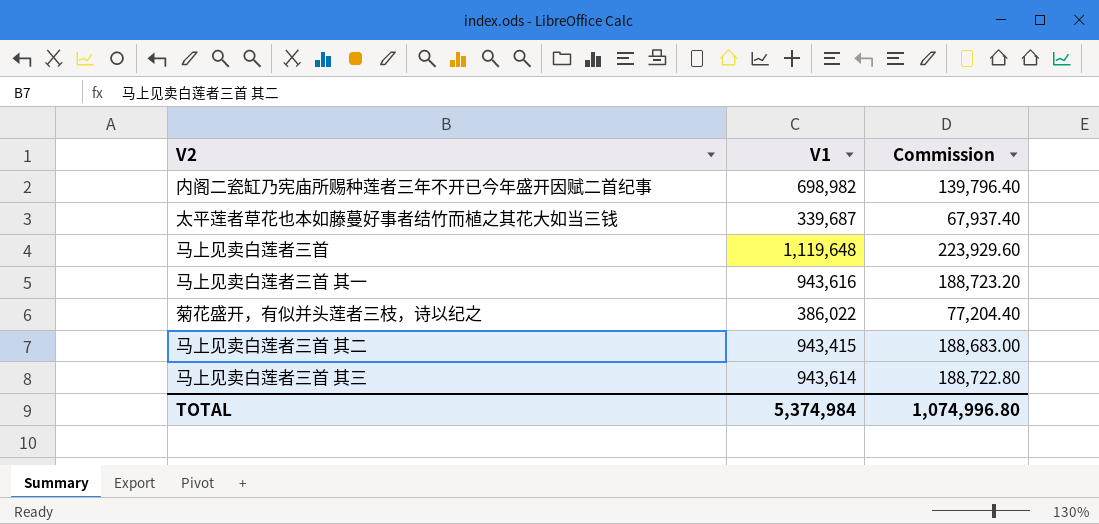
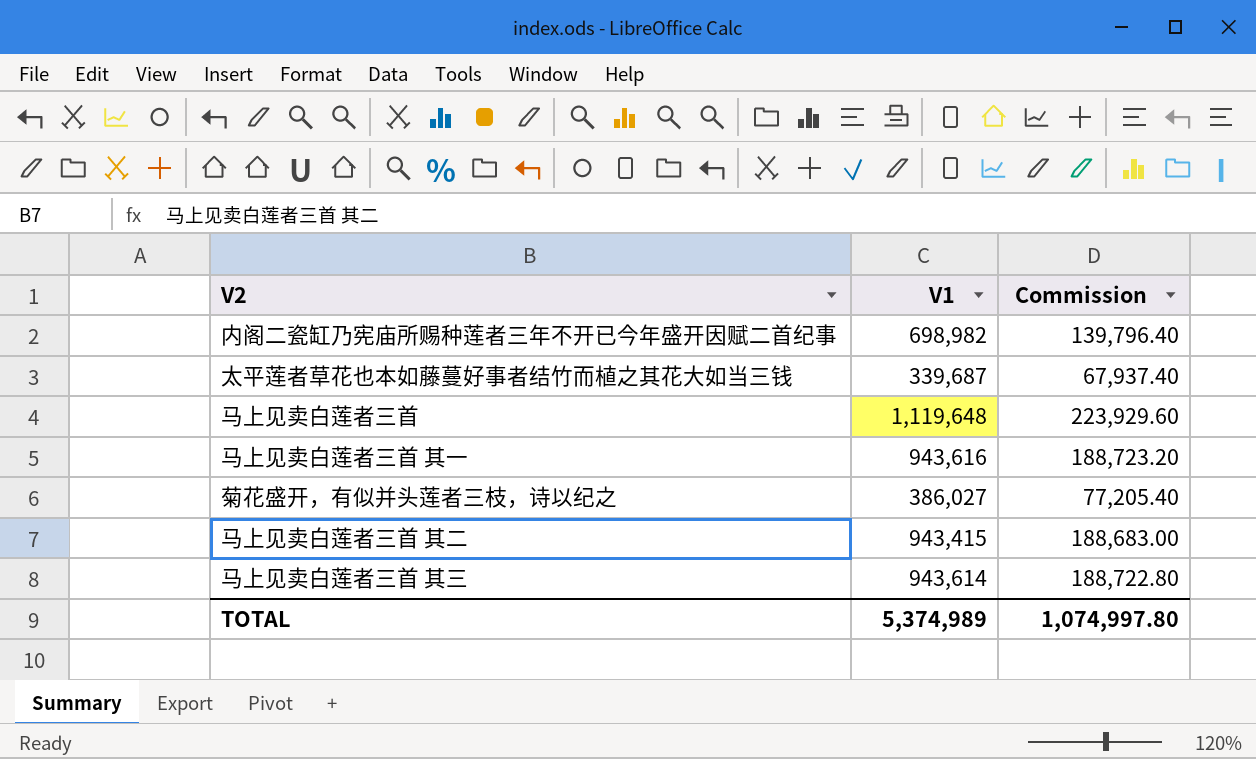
菊花盛开，有似并头莲者三枝，诗以纪之 | V1: 386,022 -> 386,027
菊花盛开，有似并头莲者三枝，诗以纪之 | Commission: 77,204.40 -> 77,205.40
TOTAL | V1: 5,374,984 -> 5,374,989
TOTAL | Commission: 1,074,996.80 -> 1,074,997.80

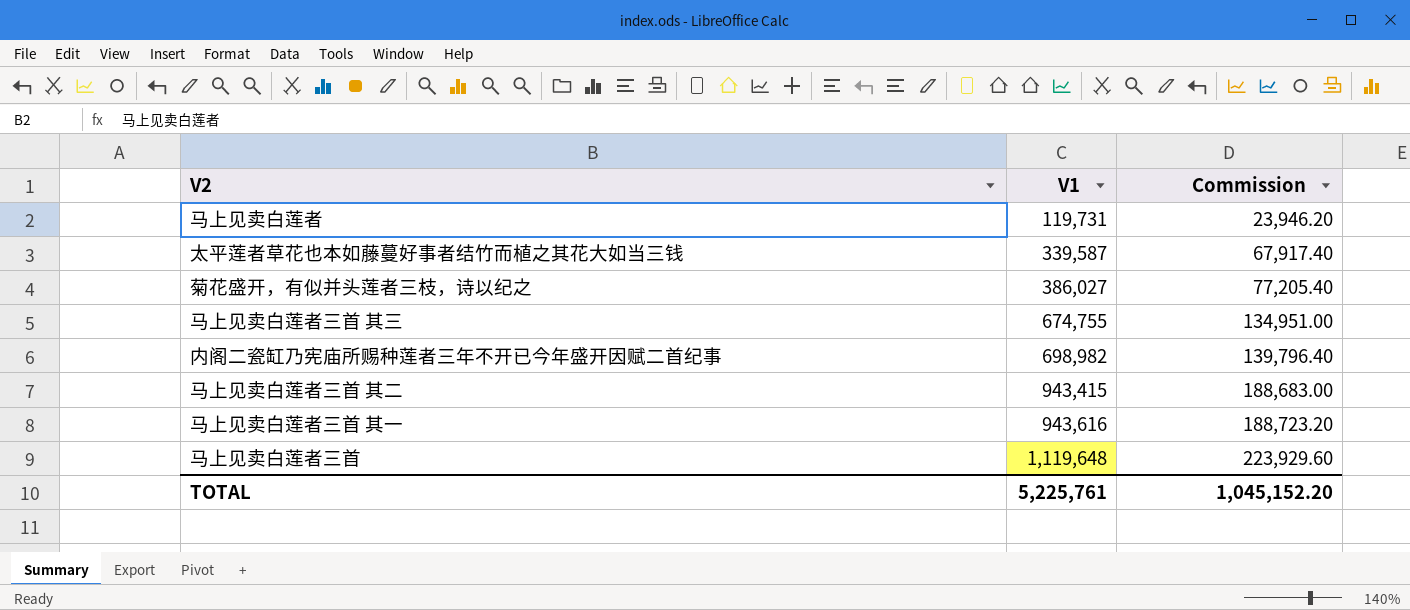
row order: none -> V1 ascending
row 马上见卖白莲者: none -> 119,731 | 23,946.20
太平莲者草花也本如藤蔓好事者结竹而植之其花大如当三钱 | V1: 339,687 -> 339,587
太平莲者草花也本如藤蔓好事者结竹而植之其花大如当三钱 | Commission: 67,937.40 -> 67,917.40
马上见卖白莲者三首 其三 | V1: 943,614 -> 674,755
马上见卖白莲者三首 其三 | Commission: 188,722.80 -> 134,951.00
TOTAL | V1: 5,374,989 -> 5,225,761
TOTAL | Commission: 1,074,997.80 -> 1,045,152.20

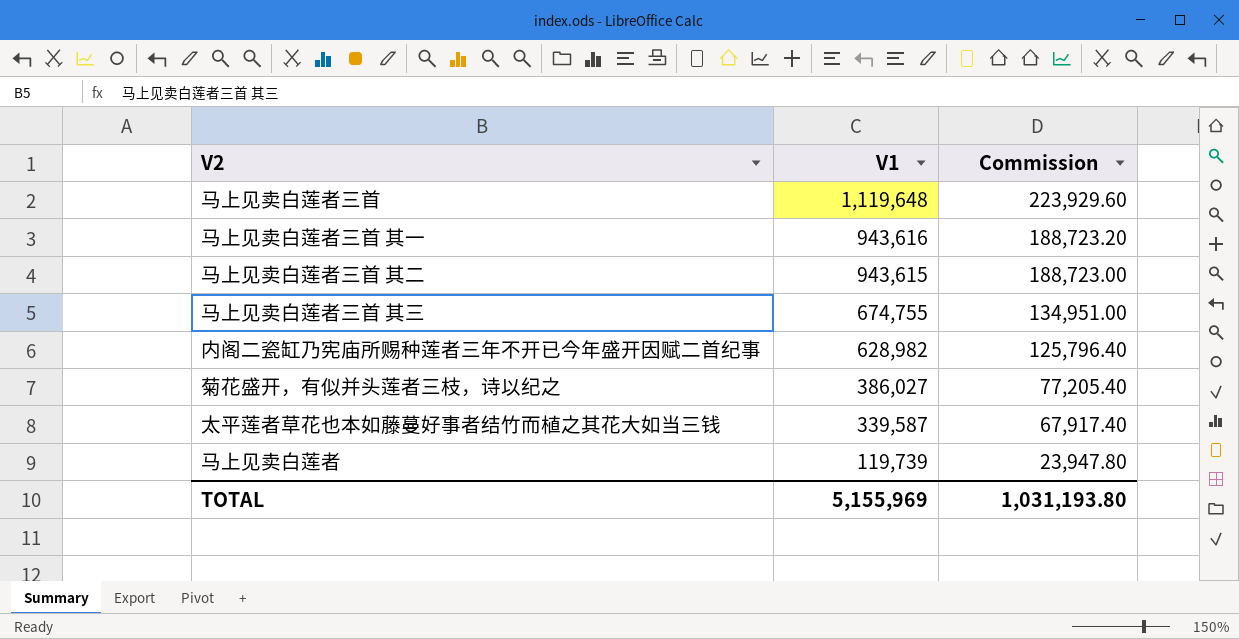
row order: V1 ascending -> V1 descending
马上见卖白莲者三首 其二 | V1: 943,415 -> 943,615
马上见卖白莲者三首 其二 | Commission: 188,683.00 -> 188,723.00
内阁二瓷缸乃宪庙所赐种莲者三年不开已今年盛开因赋二首纪事 | V1: 698,982 -> 628,982
内阁二瓷缸乃宪庙所赐种莲者三年不开已今年盛开因赋二首纪事 | Commission: 139,796.40 -> 125,796.40
马上见卖白莲者 | V1: 119,731 -> 119,739
马上见卖白莲者 | Commission: 23,946.20 -> 23,947.80
TOTAL | V1: 5,225,761 -> 5,155,969
TOTAL | Commission: 1,045,152.20 -> 1,031,193.80

